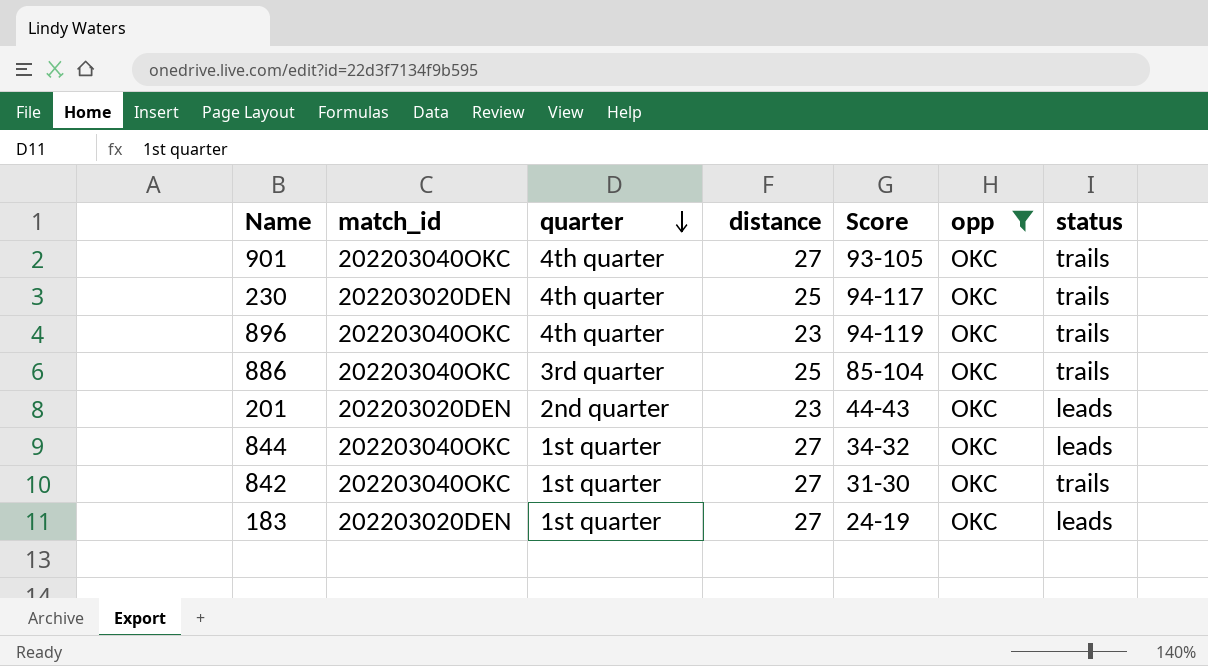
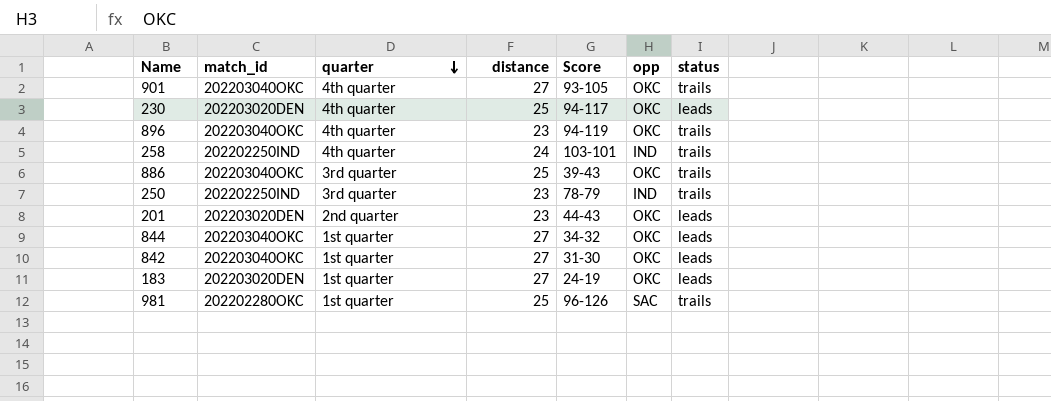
filter: opp = OKC -> none
230 | status: trails -> leads
886 | Score: 85-104 -> 39-43
842 | status: trails -> leads

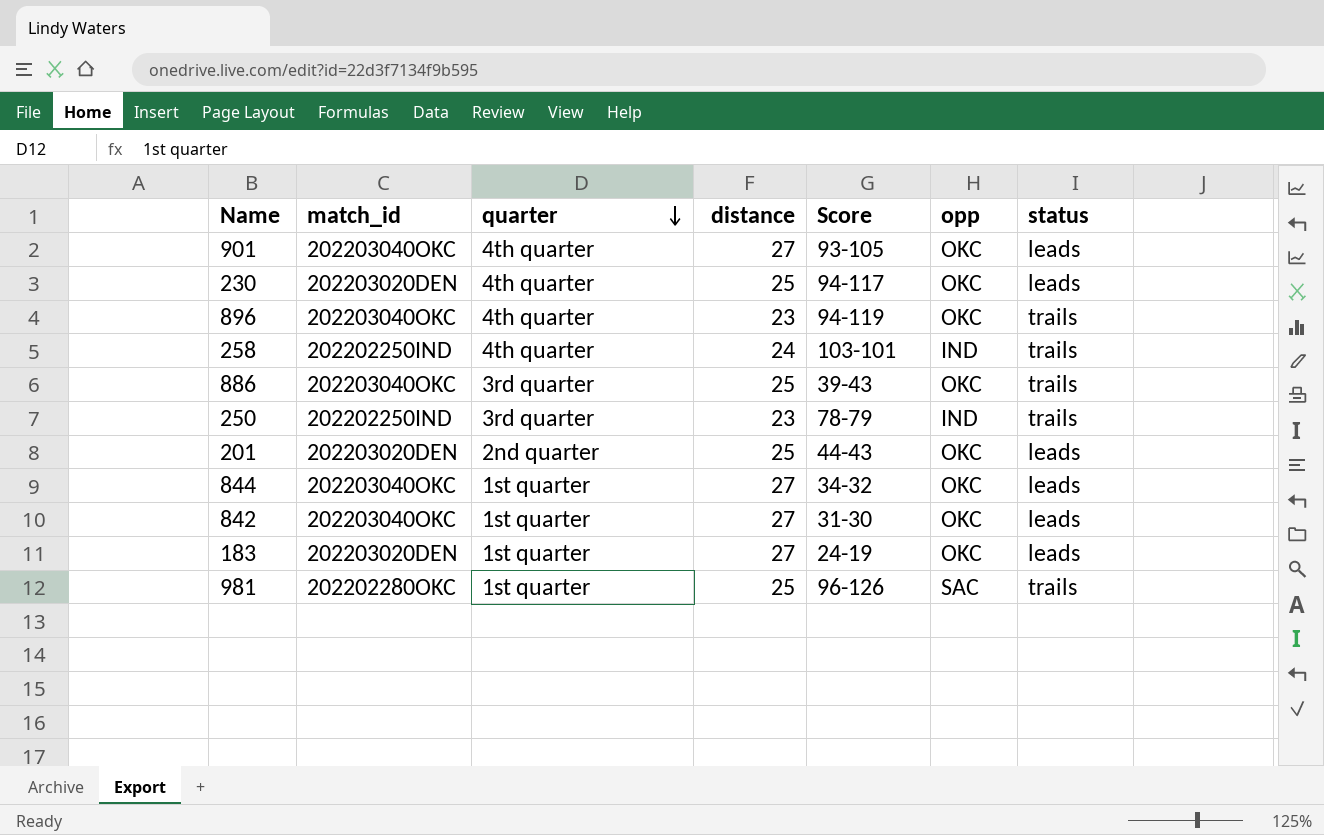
901 | status: trails -> leads
201 | distance: 23 -> 25

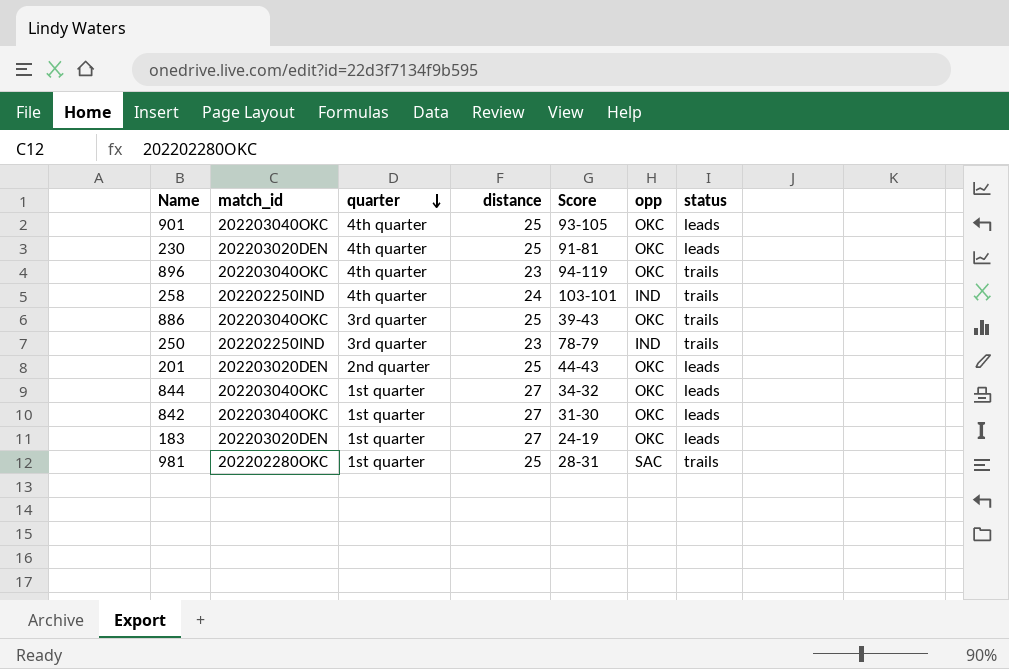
901 | distance: 27 -> 25
230 | Score: 94-117 -> 91-81
981 | Score: 96-126 -> 28-31

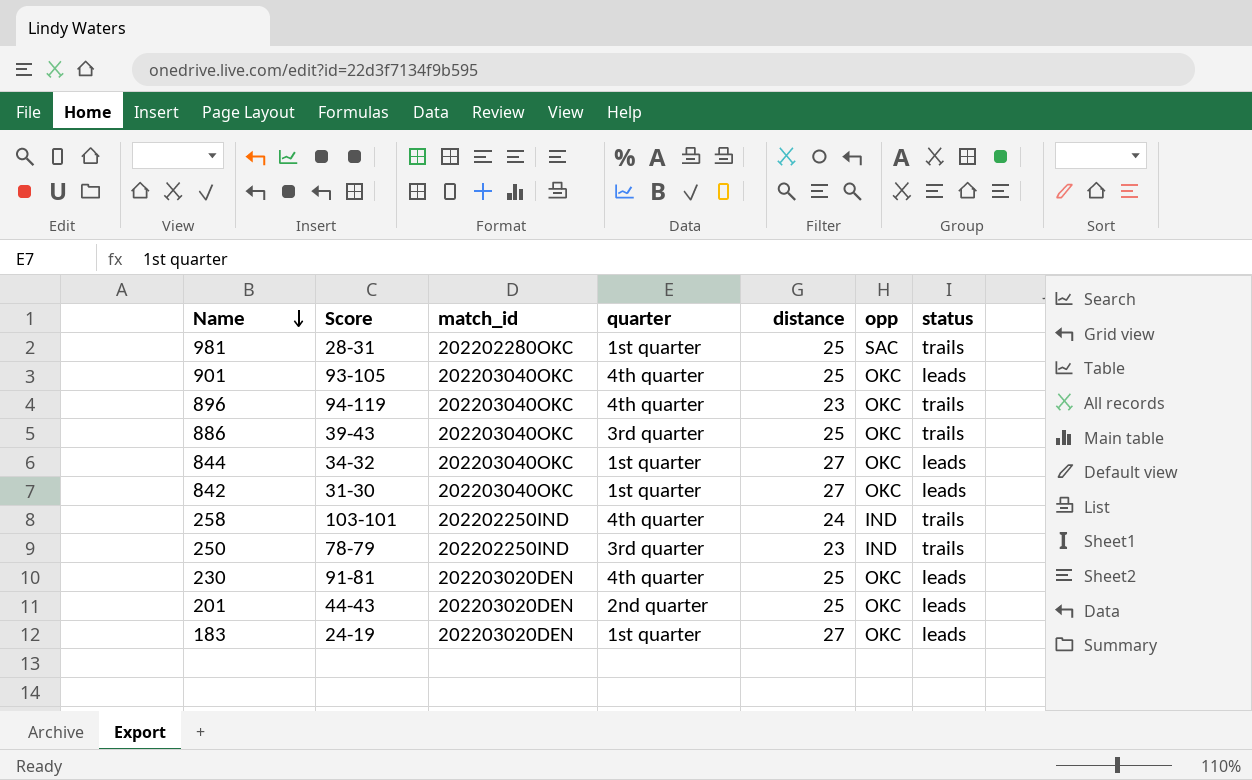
row order: quarter descending -> Name descending
column Score | position: 5 -> 2

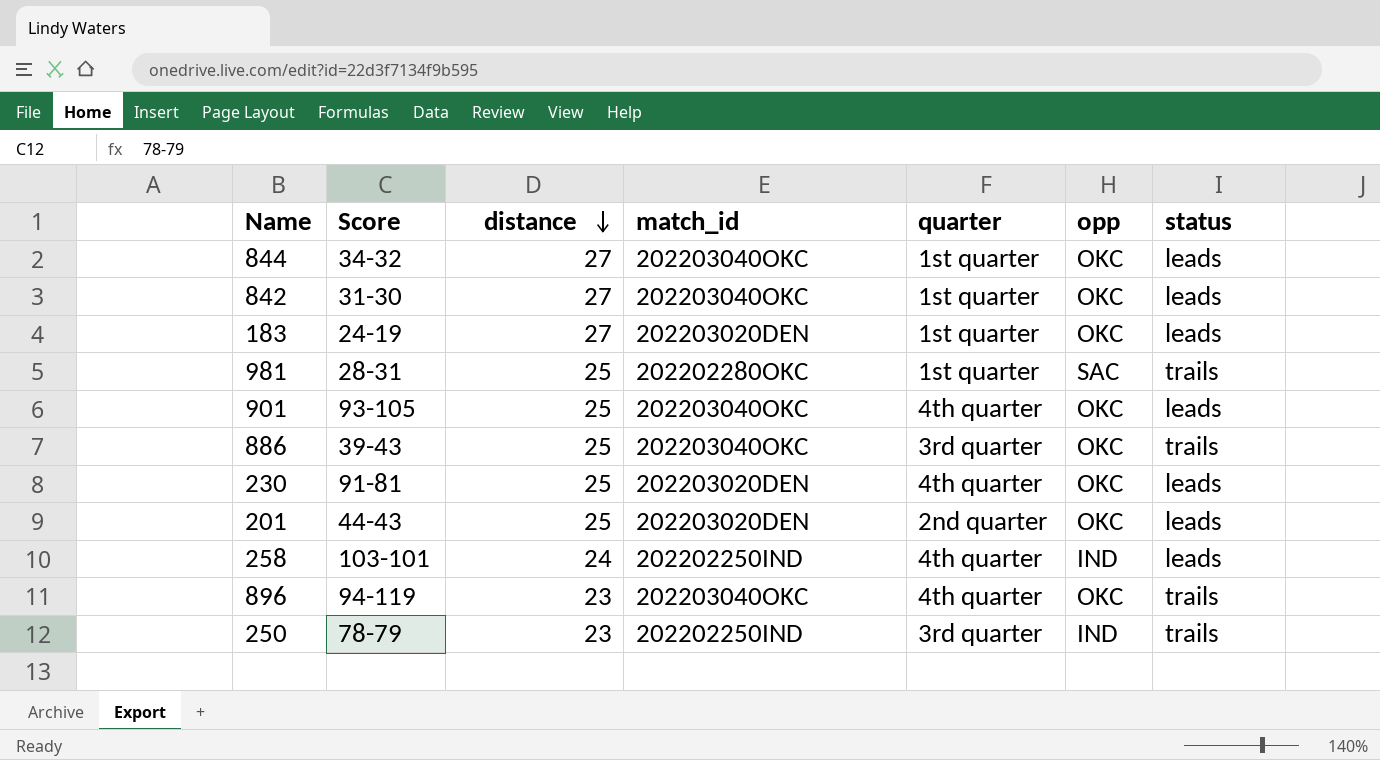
row order: Name descending -> distance descending
column distance | position: 5 -> 3
258 | status: trails -> leads

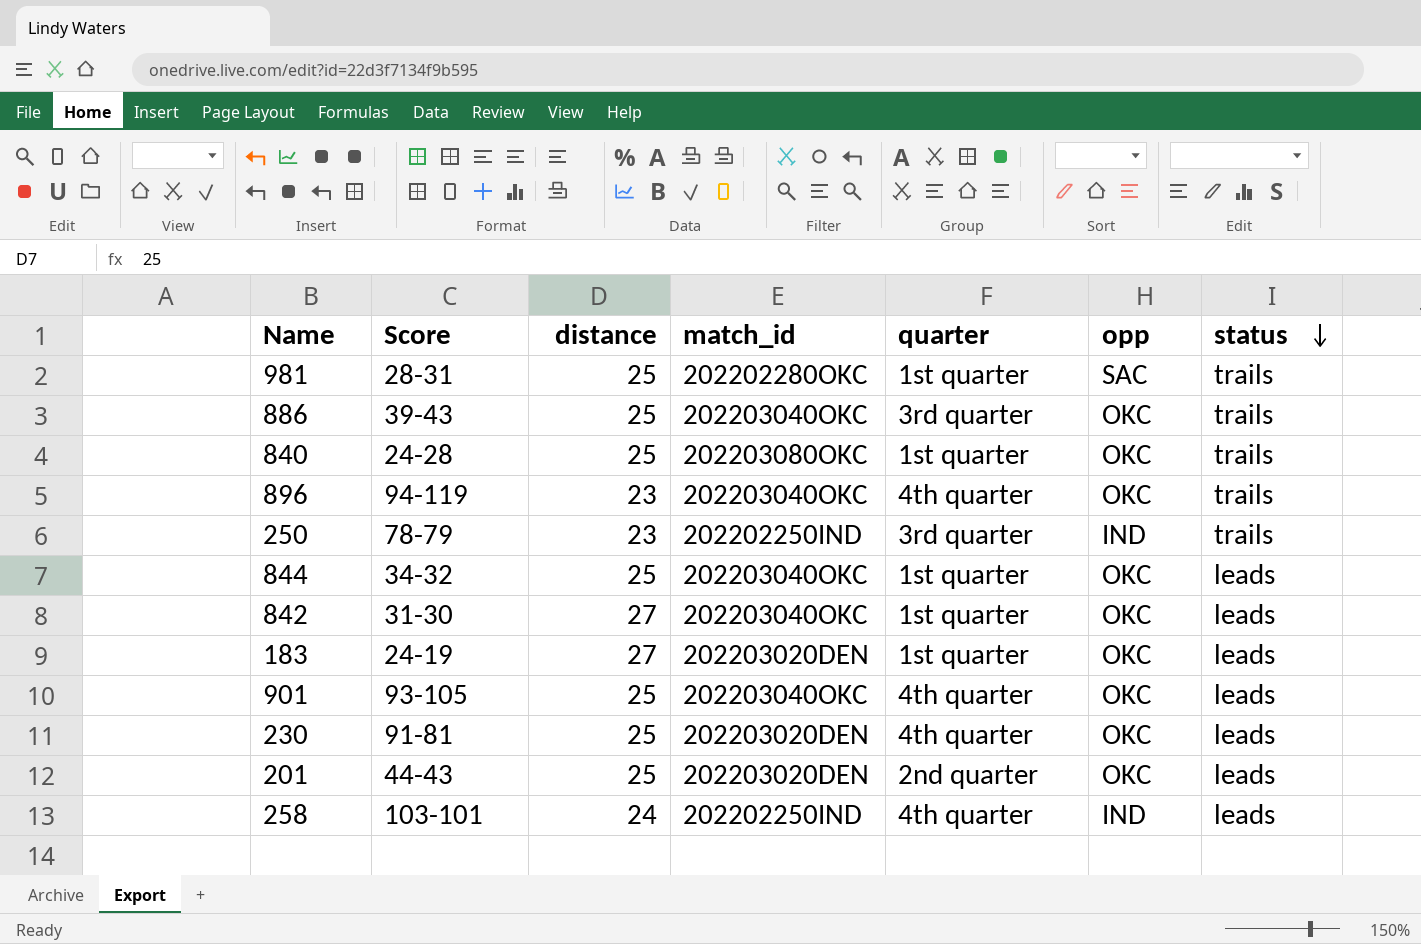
row order: distance descending -> status descending
row 840: none -> 24-28 | 25 | 202203080OKC | 1st quarter | OKC | trails
844 | distance: 27 -> 25

